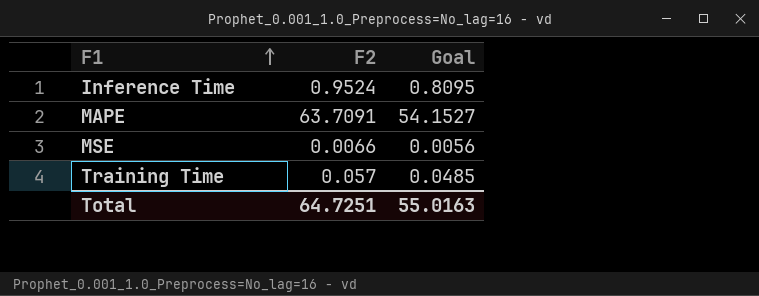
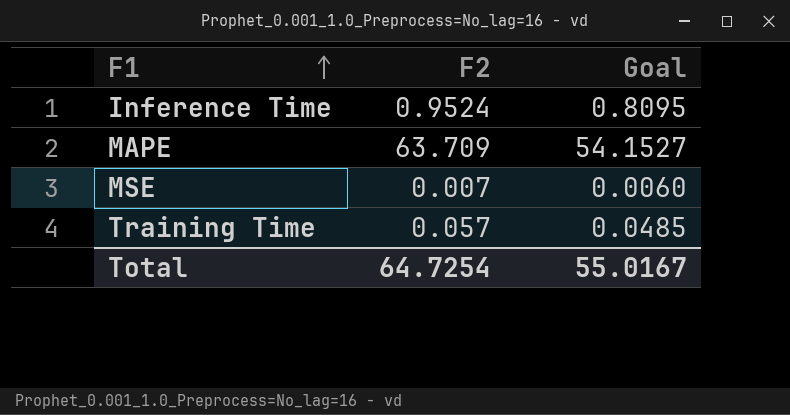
MAPE | F2: 63.7091 -> 63.709
MSE | F2: 0.0066 -> 0.007
MSE | Goal: 0.0056 -> 0.0060
Total | F2: 64.7251 -> 64.7254
Total | Goal: 55.0163 -> 55.0167

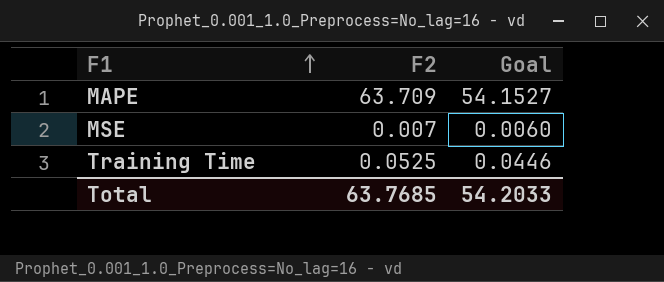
row Inference Time: 0.9524 | 0.8095 -> none
Training Time | F2: 0.057 -> 0.0525
Training Time | Goal: 0.0485 -> 0.0446
Total | F2: 64.7254 -> 63.7685
Total | Goal: 55.0167 -> 54.2033

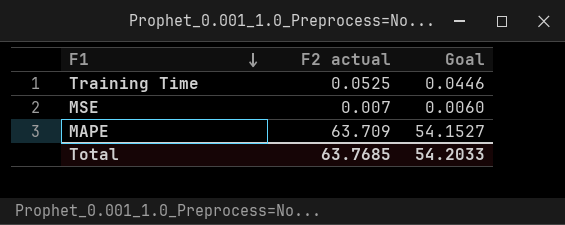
row order: F1 ascending -> F1 descending
column name: F2 -> F2 actual

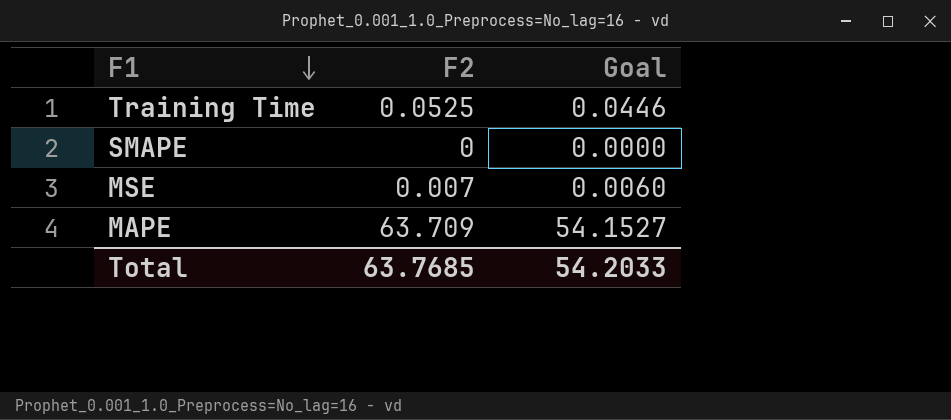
column name: F2 actual -> F2
row SMAPE: none -> 0 | 0.0000

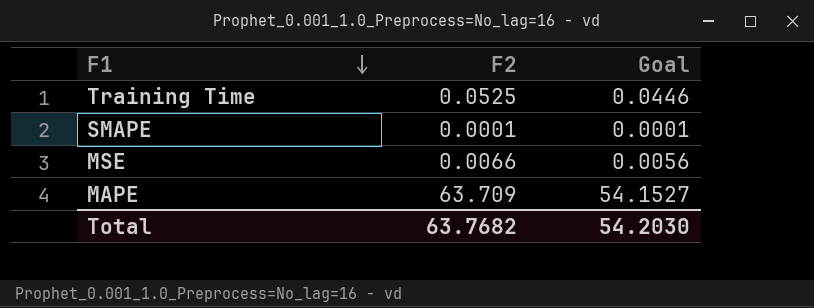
SMAPE | F2: 0 -> 0.0001
SMAPE | Goal: 0.0000 -> 0.0001
MSE | F2: 0.007 -> 0.0066
MSE | Goal: 0.0060 -> 0.0056
Total | F2: 63.7685 -> 63.7682
Total | Goal: 54.2033 -> 54.2030

